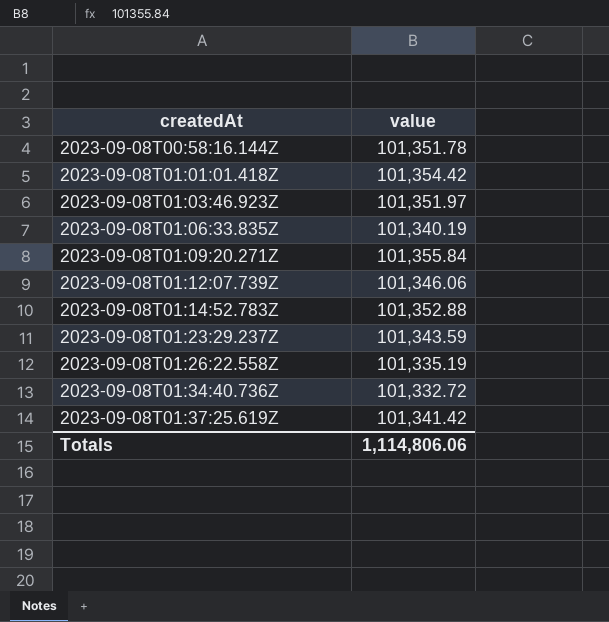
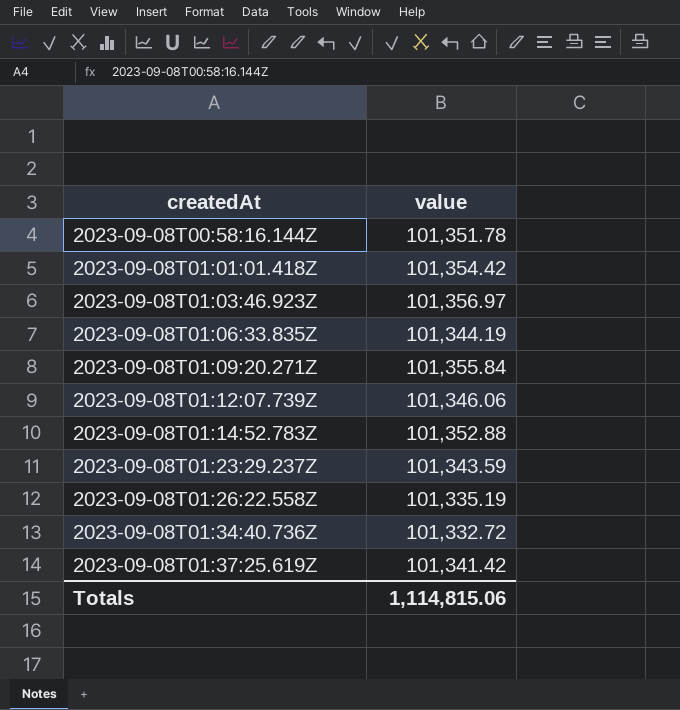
2023-09-08T01:03:46.923Z | value: 101,351.97 -> 101,356.97
2023-09-08T01:06:33.835Z | value: 101,340.19 -> 101,344.19
Totals | value: 1,114,806.06 -> 1,114,815.06

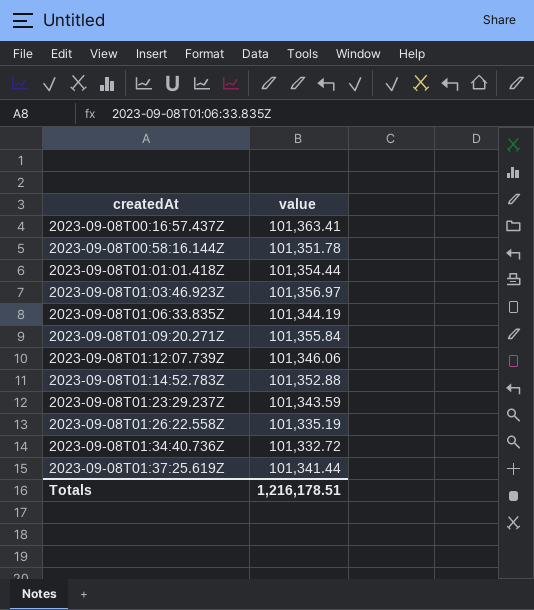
row 2023-09-08T00:16:57.437Z: none -> 101,363.41
2023-09-08T01:01:01.418Z | value: 101,354.42 -> 101,354.44
2023-09-08T01:37:25.619Z | value: 101,341.42 -> 101,341.44
Totals | value: 1,114,815.06 -> 1,216,178.51

